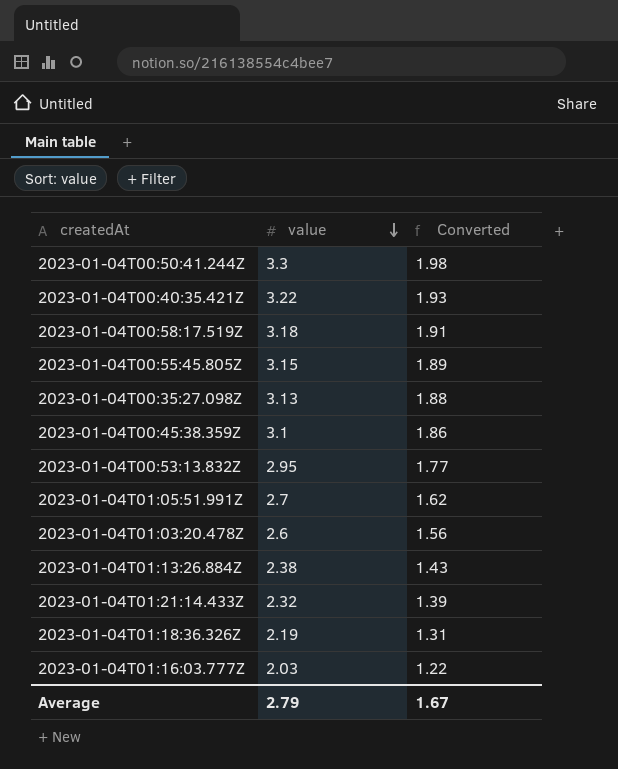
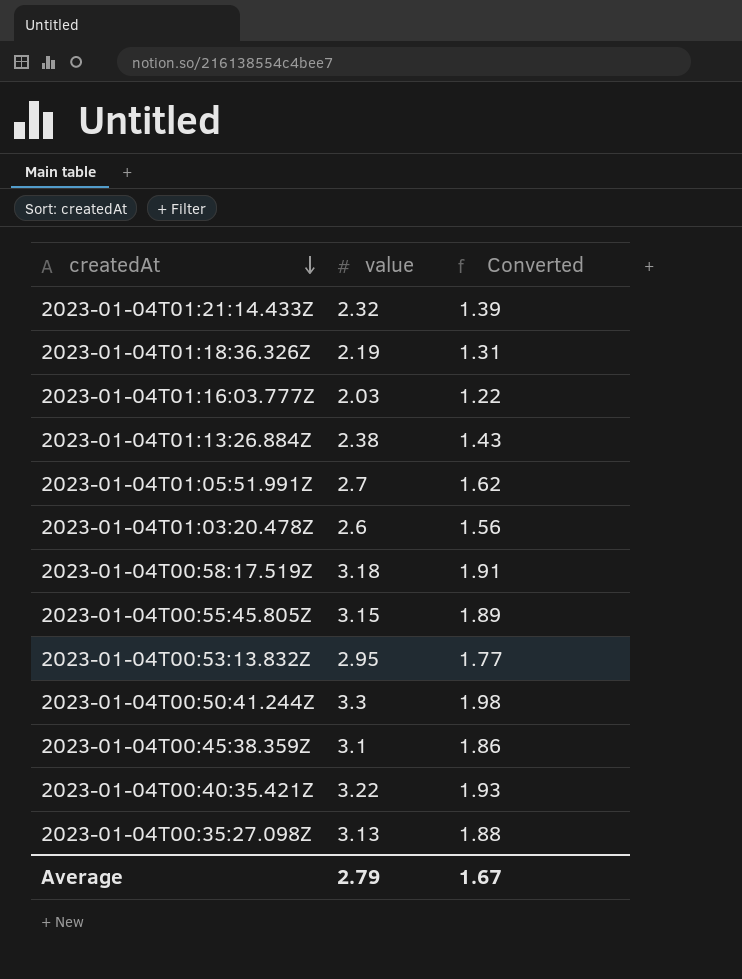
row order: value descending -> createdAt descending

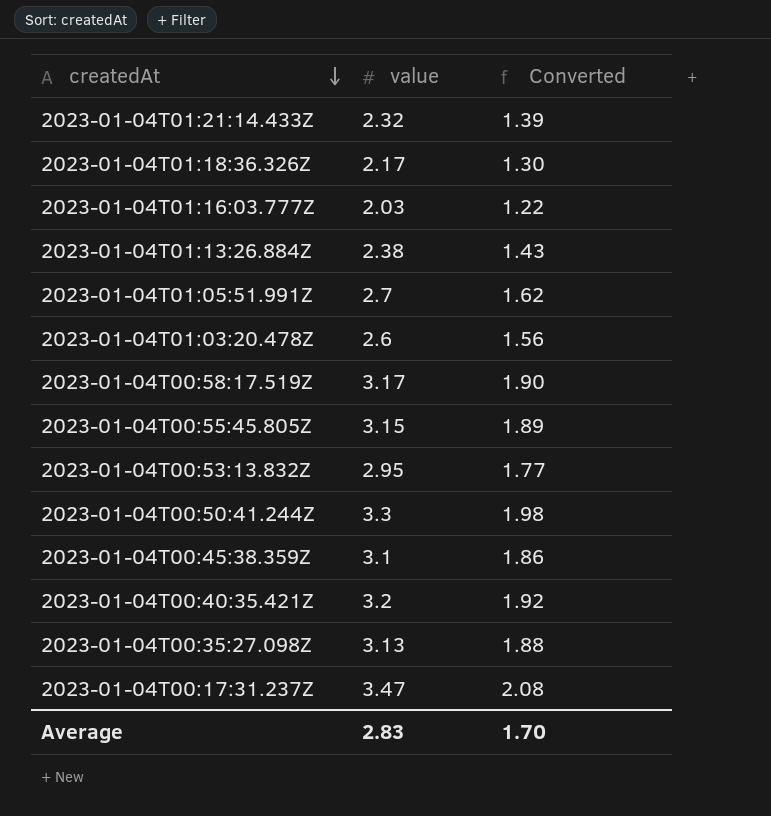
2023-01-04T01:18:36.326Z | value: 2.19 -> 2.17
2023-01-04T01:18:36.326Z | Converted: 1.31 -> 1.30
2023-01-04T00:58:17.519Z | value: 3.18 -> 3.17
2023-01-04T00:58:17.519Z | Converted: 1.91 -> 1.90
2023-01-04T00:40:35.421Z | value: 3.22 -> 3.2
2023-01-04T00:40:35.421Z | Converted: 1.93 -> 1.92
row 2023-01-04T00:17:31.237Z: none -> 3.47 | 2.08
Average | value: 2.79 -> 2.83
Average | Converted: 1.67 -> 1.70

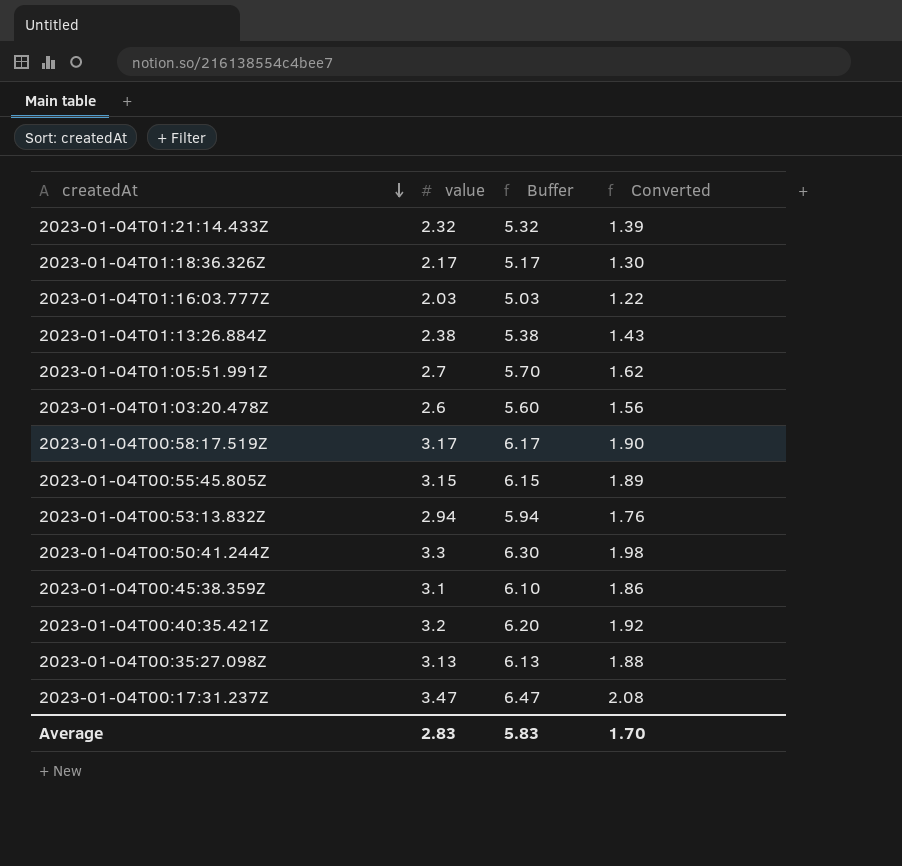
column Buffer | formula: none -> [value] + 3
2023-01-04T00:53:13.832Z | value: 2.95 -> 2.94
2023-01-04T00:53:13.832Z | Converted: 1.77 -> 1.76

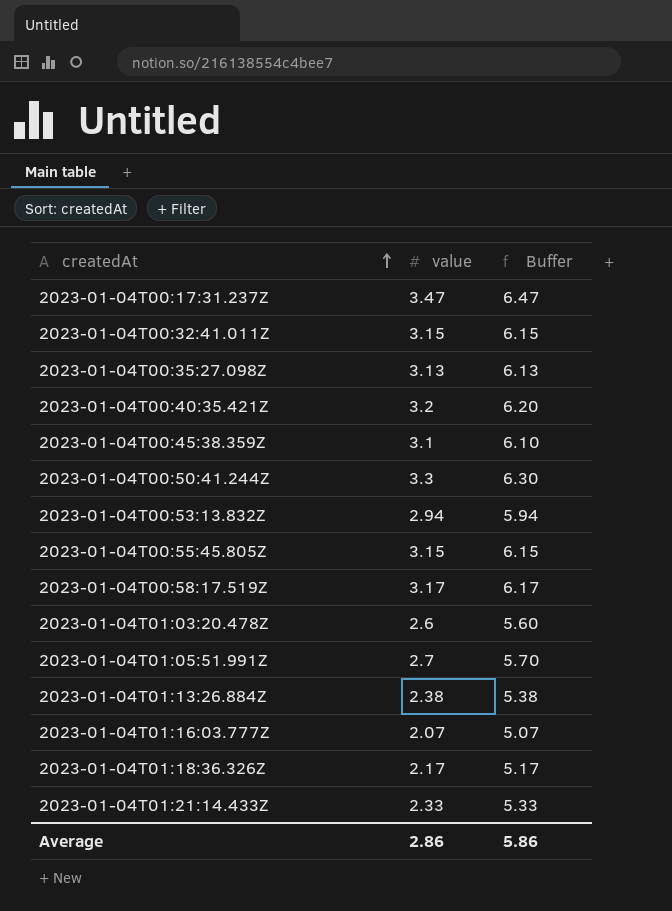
row order: createdAt descending -> createdAt ascending
column Converted | formula: [value] * 0.6 -> none
row 2023-01-04T00:32:41.011Z: none -> 3.15 | 6.15
2023-01-04T01:16:03.777Z | value: 2.03 -> 2.07
2023-01-04T01:16:03.777Z | Buffer: 5.03 -> 5.07
2023-01-04T01:21:14.433Z | value: 2.32 -> 2.33
2023-01-04T01:21:14.433Z | Buffer: 5.32 -> 5.33
Average | value: 2.83 -> 2.86
Average | Buffer: 5.83 -> 5.86

